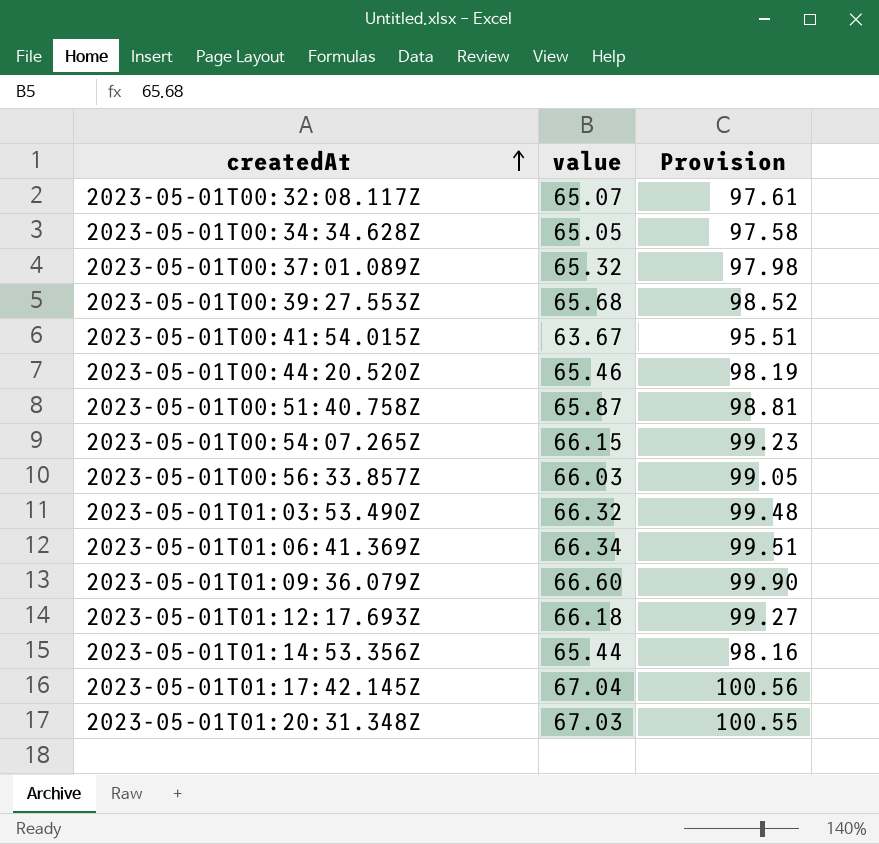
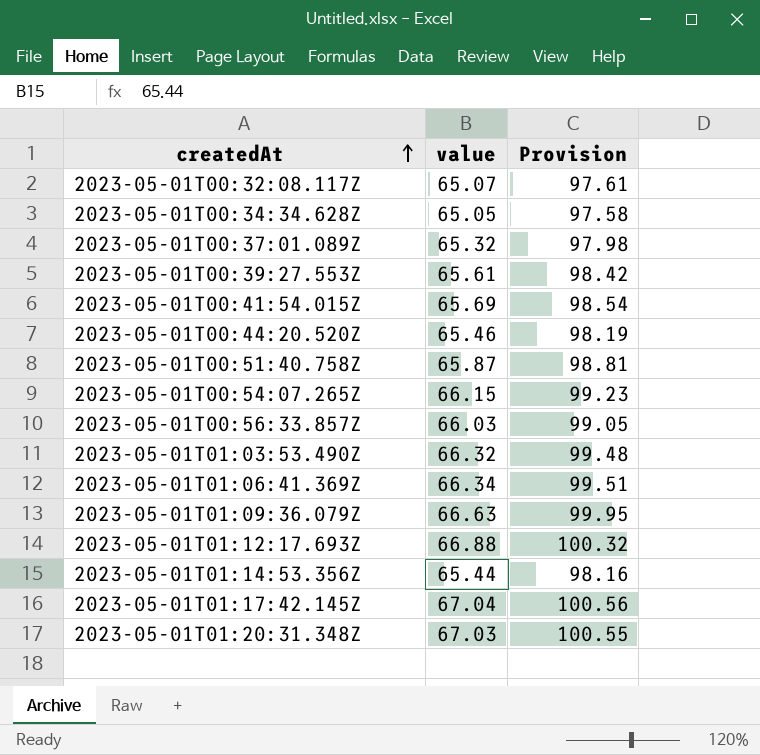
2023-05-01T00:39:27.553Z | value: 65.68 -> 65.61
2023-05-01T00:39:27.553Z | Provision: 98.52 -> 98.42
2023-05-01T00:41:54.015Z | value: 63.67 -> 65.69
2023-05-01T00:41:54.015Z | Provision: 95.51 -> 98.54
2023-05-01T01:09:36.079Z | value: 66.60 -> 66.63
2023-05-01T01:09:36.079Z | Provision: 99.90 -> 99.95
2023-05-01T01:12:17.693Z | value: 66.18 -> 66.88
2023-05-01T01:12:17.693Z | Provision: 99.27 -> 100.32

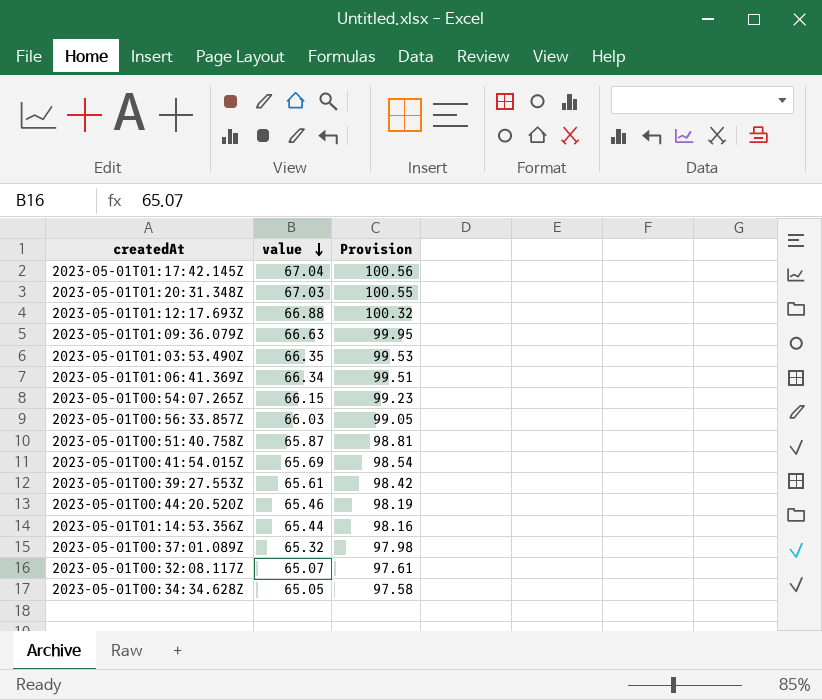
row order: createdAt ascending -> value descending
2023-05-01T01:03:53.490Z | value: 66.32 -> 66.35
2023-05-01T01:03:53.490Z | Provision: 99.48 -> 99.53

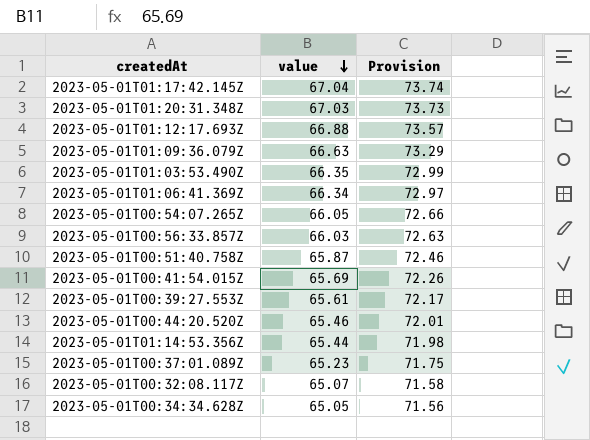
column Provision | formula: [value] * 1.5 -> [value] * 1.1
2023-05-01T00:54:07.265Z | value: 66.15 -> 66.05
2023-05-01T00:37:01.089Z | value: 65.32 -> 65.23

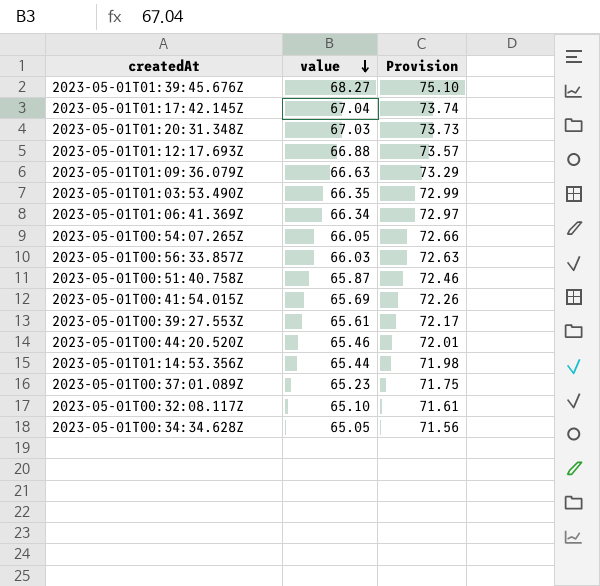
row 2023-05-01T01:39:45.676Z: none -> 68.27 | 75.10
2023-05-01T00:32:08.117Z | value: 65.07 -> 65.10
2023-05-01T00:32:08.117Z | Provision: 71.58 -> 71.61

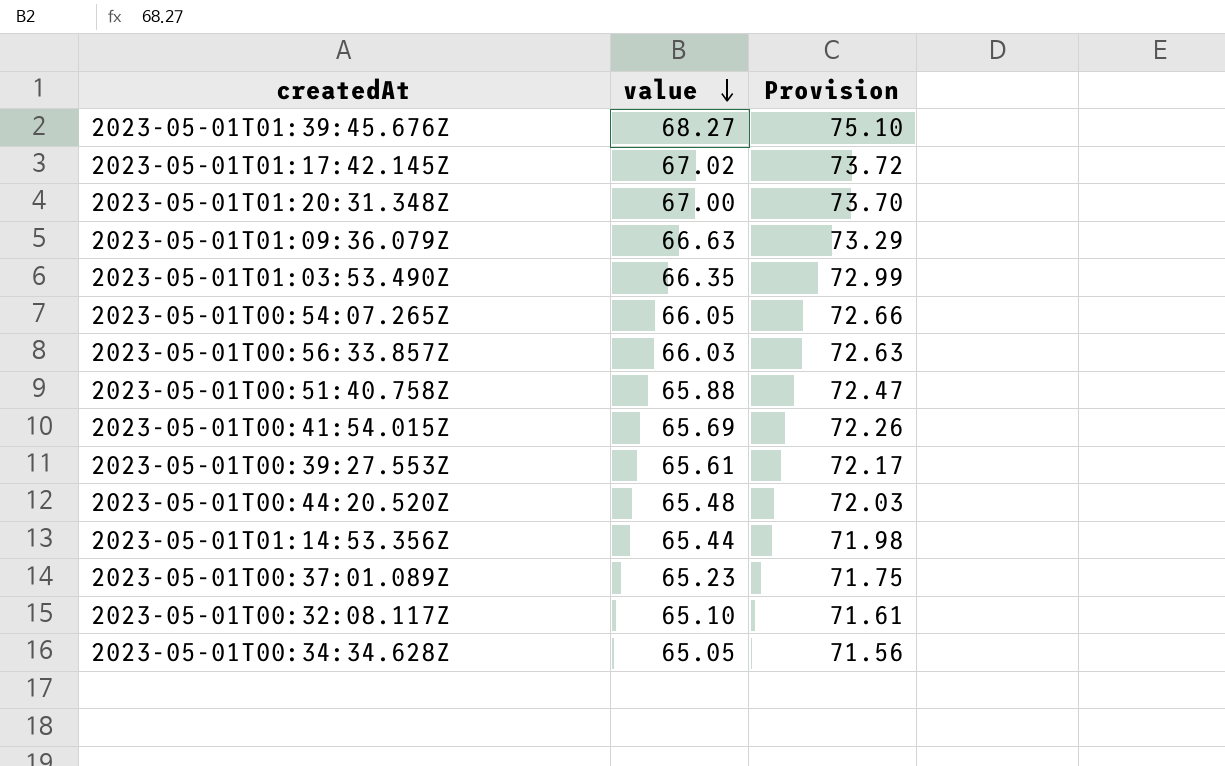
row 2023-05-01T01:12:17.693Z: 66.88 | 73.57 -> none
row 2023-05-01T01:06:41.369Z: 66.34 | 72.97 -> none
2023-05-01T01:17:42.145Z | value: 67.04 -> 67.02
2023-05-01T01:17:42.145Z | Provision: 73.74 -> 73.72
2023-05-01T01:20:31.348Z | value: 67.03 -> 67.00
2023-05-01T01:20:31.348Z | Provision: 73.73 -> 73.70
2023-05-01T00:51:40.758Z | value: 65.87 -> 65.88
2023-05-01T00:51:40.758Z | Provision: 72.46 -> 72.47
2023-05-01T00:44:20.520Z | value: 65.46 -> 65.48
2023-05-01T00:44:20.520Z | Provision: 72.01 -> 72.03

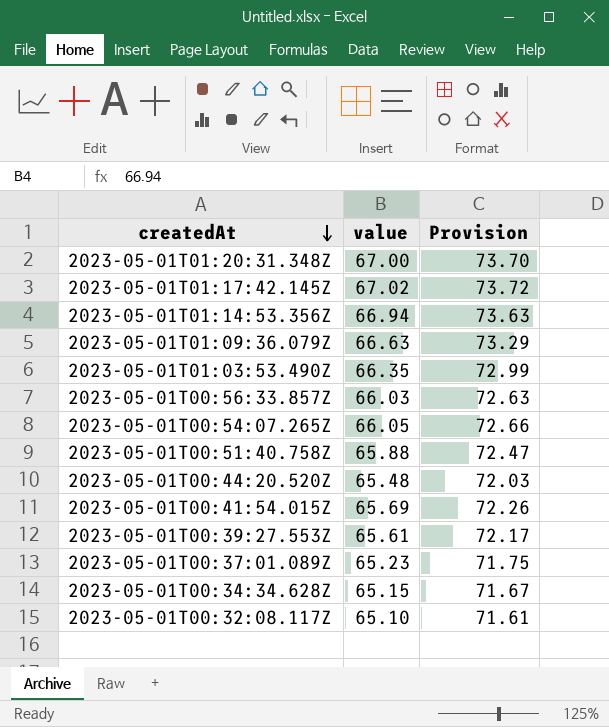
row order: value descending -> createdAt descending
row 2023-05-01T01:39:45.676Z: 68.27 | 75.10 -> none
2023-05-01T01:14:53.356Z | value: 65.44 -> 66.94
2023-05-01T01:14:53.356Z | Provision: 71.98 -> 73.63
2023-05-01T00:34:34.628Z | value: 65.05 -> 65.15
2023-05-01T00:34:34.628Z | Provision: 71.56 -> 71.67

